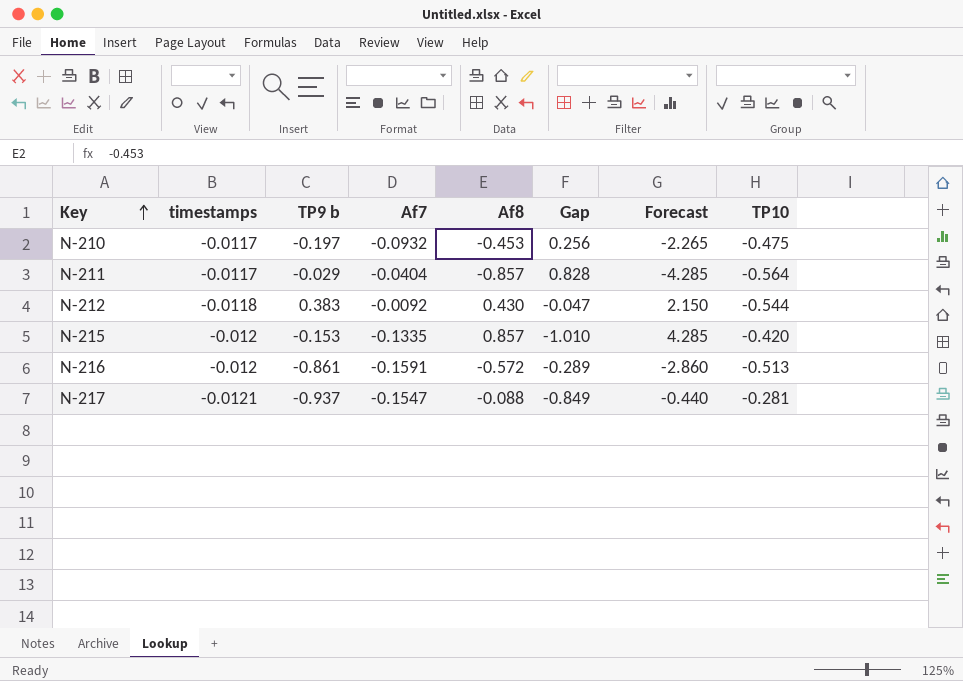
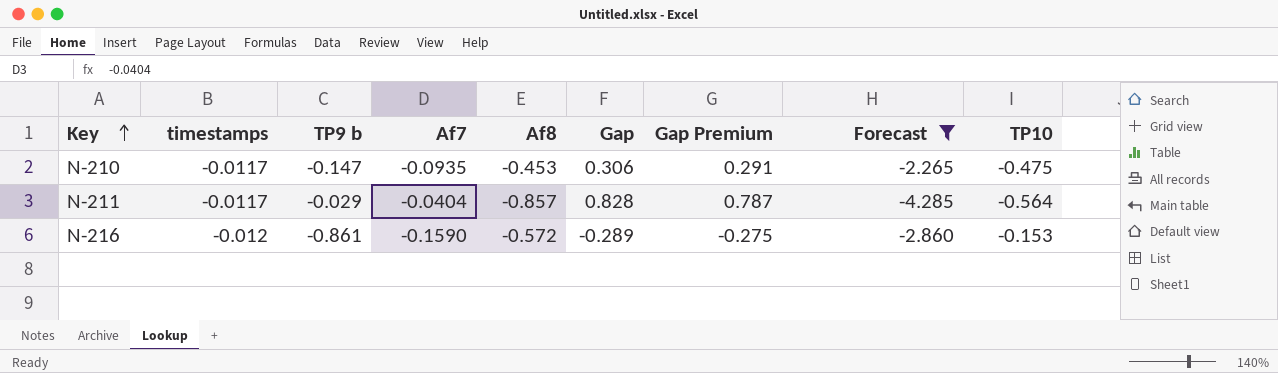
filter: none -> Forecast <= -2.265
column Gap Premium | formula: none -> [Gap] * 0.95
N-210 | TP9 b: -0.197 -> -0.147
N-210 | Af7: -0.0932 -> -0.0935
N-210 | Gap: 0.256 -> 0.306
N-216 | Af7: -0.1591 -> -0.1590
N-216 | TP10: -0.513 -> -0.153

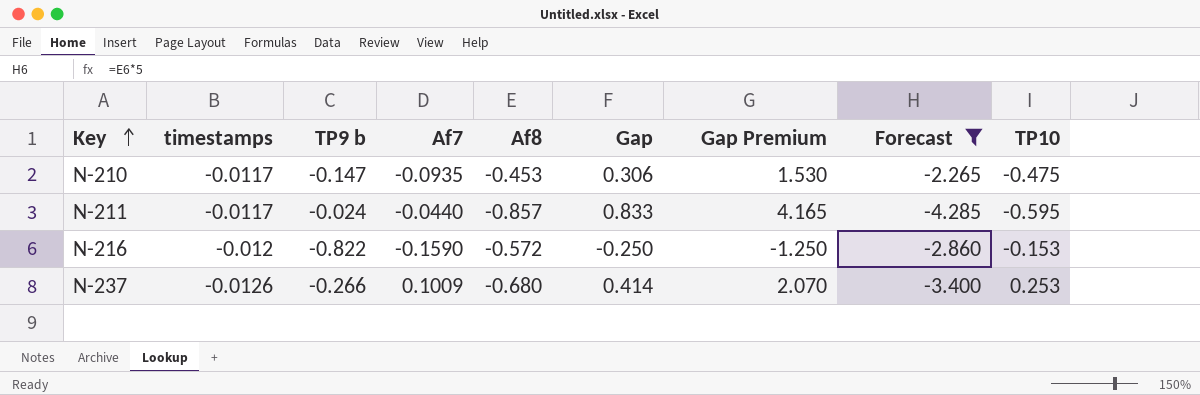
column Gap Premium | formula: [Gap] * 0.95 -> [Gap] * 5
N-211 | TP9 b: -0.029 -> -0.024
N-211 | Af7: -0.0404 -> -0.0440
N-211 | Gap: 0.828 -> 0.833
N-211 | TP10: -0.564 -> -0.595
N-216 | TP9 b: -0.861 -> -0.822
N-216 | Gap: -0.289 -> -0.250
row N-237: none -> -0.0126 | -0.266 | 0.1009 | -0.680 | 0.414 | 2.070 | -3.400 | 0.253

